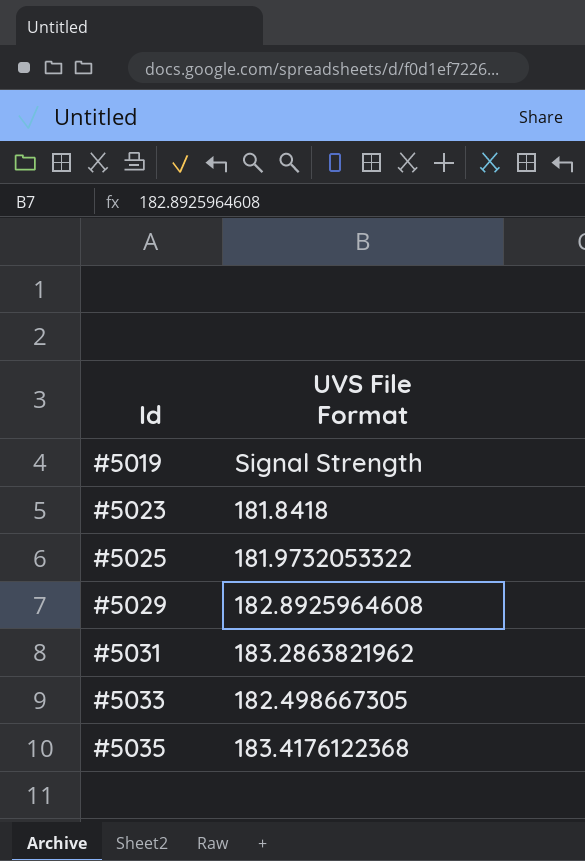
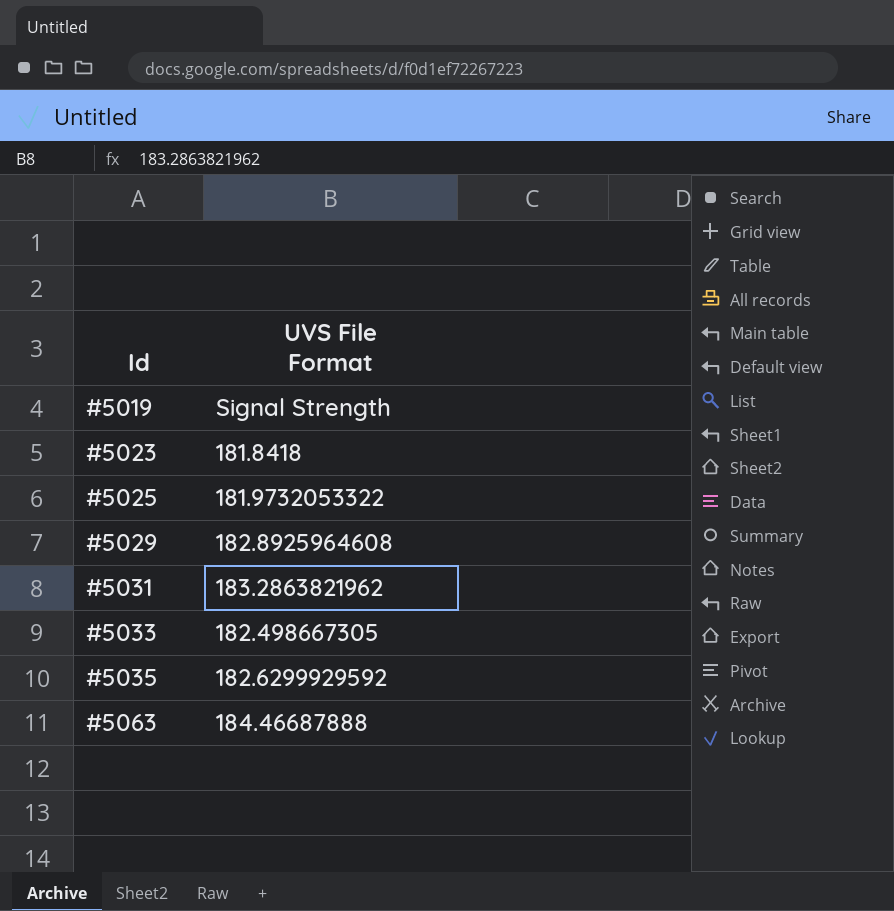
#5035 | UVS File Format: 183.4176122368 -> 182.6299929592
row #5063: none -> 184.46687888

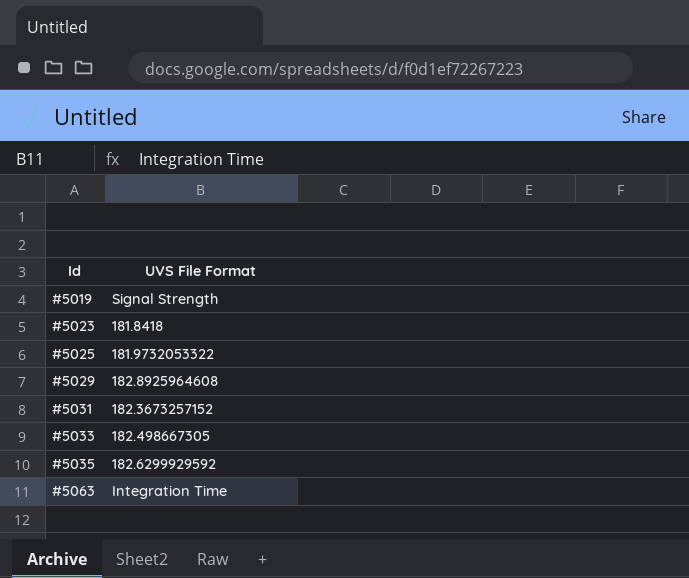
#5031 | UVS File Format: 183.2863821962 -> 182.3673257152
#5063 | UVS File Format: 184.46687888 -> Integration Time

